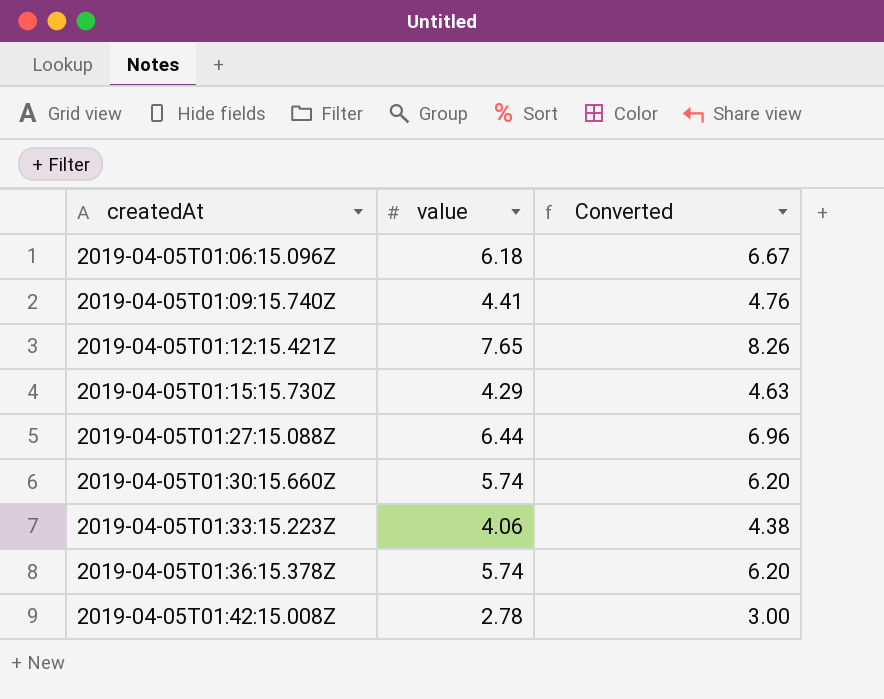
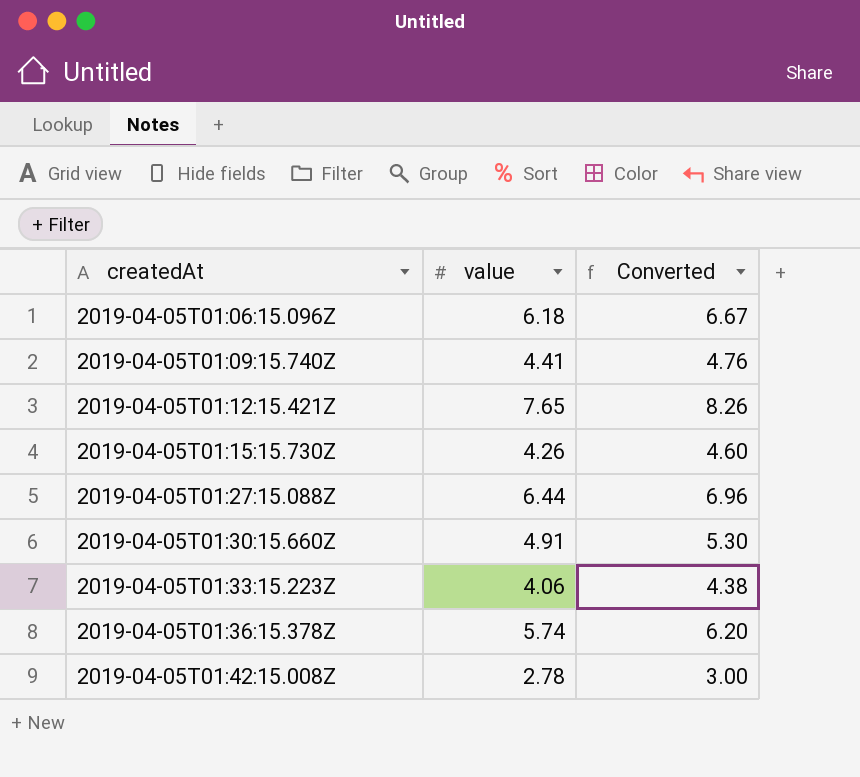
2019-04-05T01:15:15.730Z | value: 4.29 -> 4.26
2019-04-05T01:15:15.730Z | Converted: 4.63 -> 4.60
2019-04-05T01:30:15.660Z | value: 5.74 -> 4.91
2019-04-05T01:30:15.660Z | Converted: 6.20 -> 5.30

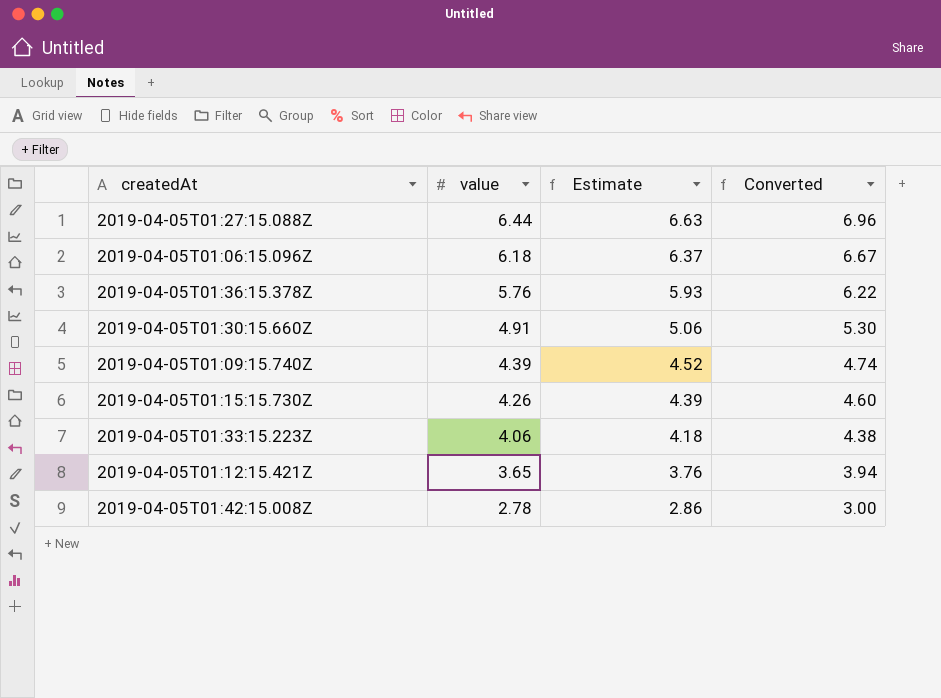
row order: createdAt ascending -> value descending
column Estimate | formula: none -> [value] * 1.03
2019-04-05T01:36:15.378Z | value: 5.74 -> 5.76
2019-04-05T01:36:15.378Z | Converted: 6.20 -> 6.22
2019-04-05T01:09:15.740Z | value: 4.41 -> 4.39
2019-04-05T01:09:15.740Z | Converted: 4.76 -> 4.74
2019-04-05T01:12:15.421Z | value: 7.65 -> 3.65
2019-04-05T01:12:15.421Z | Converted: 8.26 -> 3.94

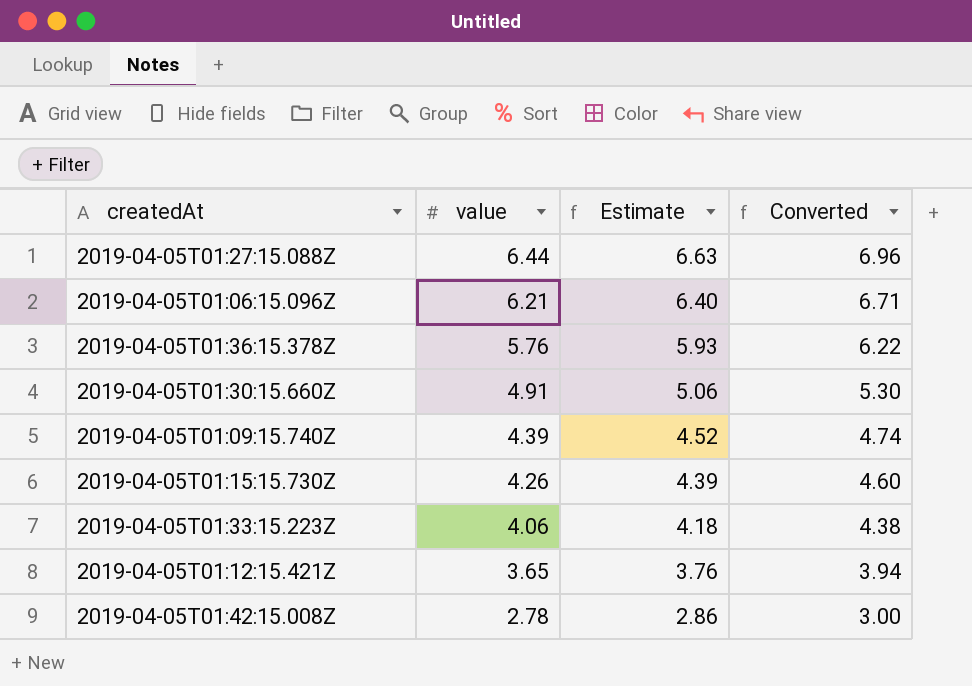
2019-04-05T01:06:15.096Z | value: 6.18 -> 6.21
2019-04-05T01:06:15.096Z | Estimate: 6.37 -> 6.40
2019-04-05T01:06:15.096Z | Converted: 6.67 -> 6.71

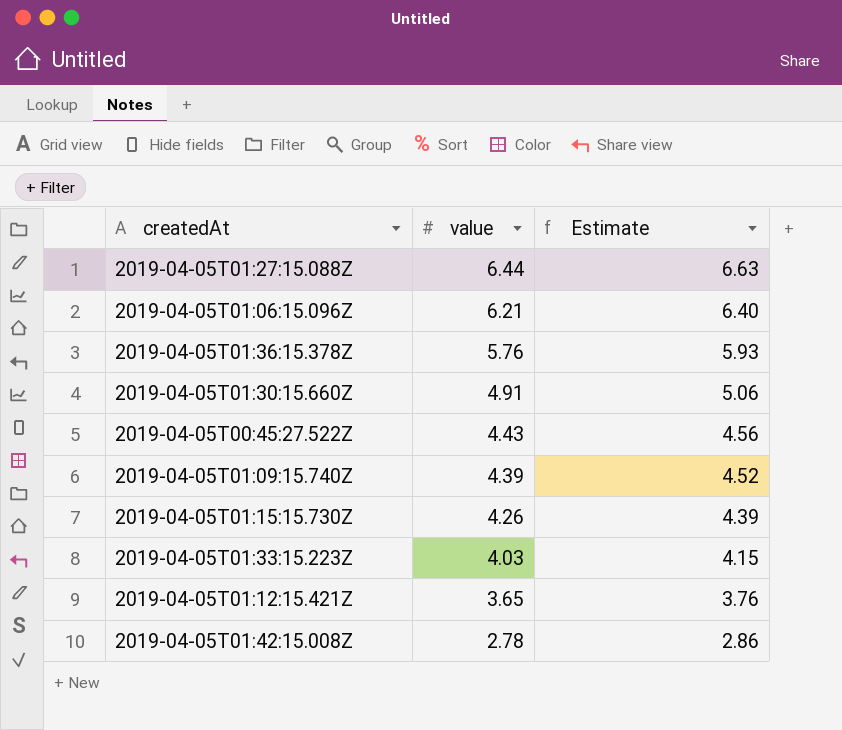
column Converted | formula: [value] * 1.08 -> none
row 2019-04-05T00:45:27.522Z: none -> 4.43 | 4.56
2019-04-05T01:33:15.223Z | value: 4.06 -> 4.03
2019-04-05T01:33:15.223Z | Estimate: 4.18 -> 4.15

